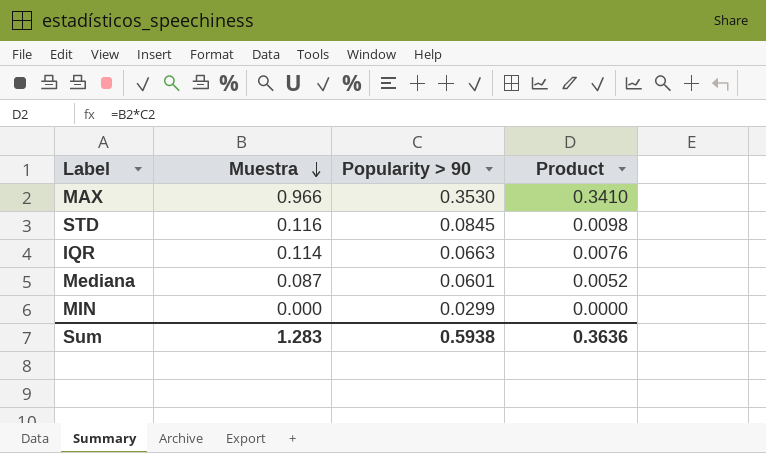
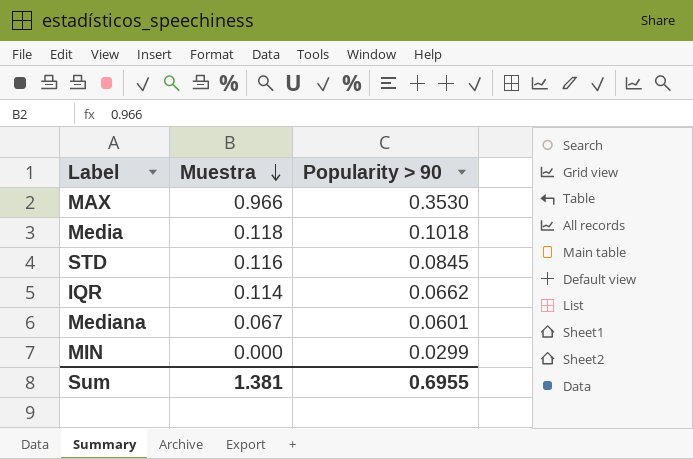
column Product | formula: [Muestra] * [Popularity > 90] -> none
row Media: none -> 0.118 | 0.1018
IQR | Popularity > 90: 0.0663 -> 0.0662
Mediana | Muestra: 0.087 -> 0.067
Sum | Muestra: 1.283 -> 1.381
Sum | Popularity > 90: 0.5938 -> 0.6955

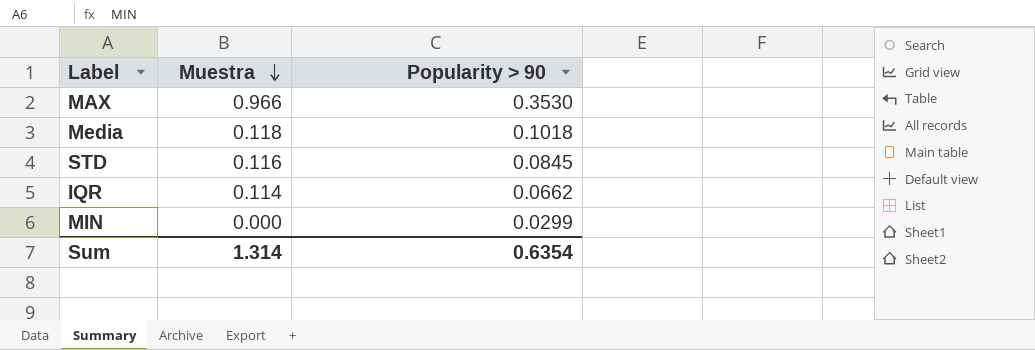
row Mediana: 0.067 | 0.0601 -> none
Sum | Muestra: 1.381 -> 1.314
Sum | Popularity > 90: 0.6955 -> 0.6354

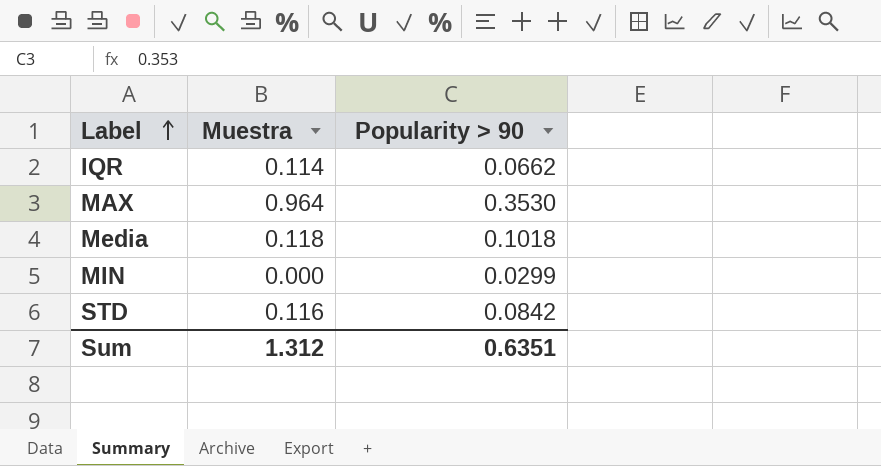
row order: Muestra descending -> Label ascending
MAX | Muestra: 0.966 -> 0.964
STD | Popularity > 90: 0.0845 -> 0.0842
Sum | Muestra: 1.314 -> 1.312
Sum | Popularity > 90: 0.6354 -> 0.6351

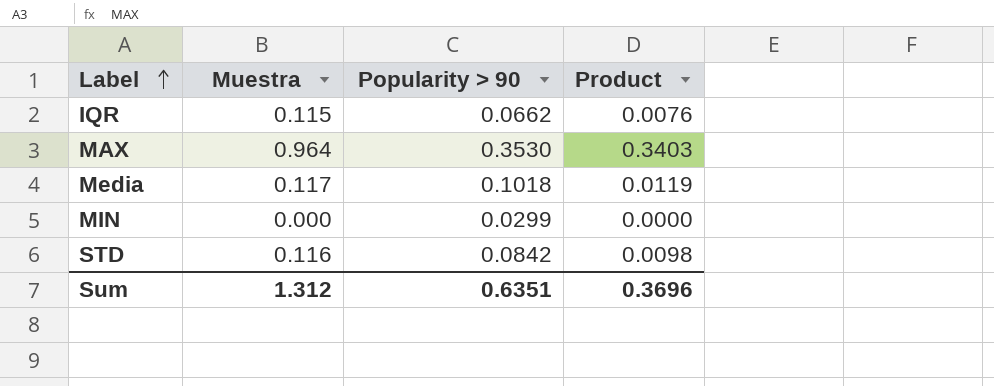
column Product | formula: none -> [Muestra] * [Popularity > 90]
IQR | Muestra: 0.114 -> 0.115
Media | Muestra: 0.118 -> 0.117

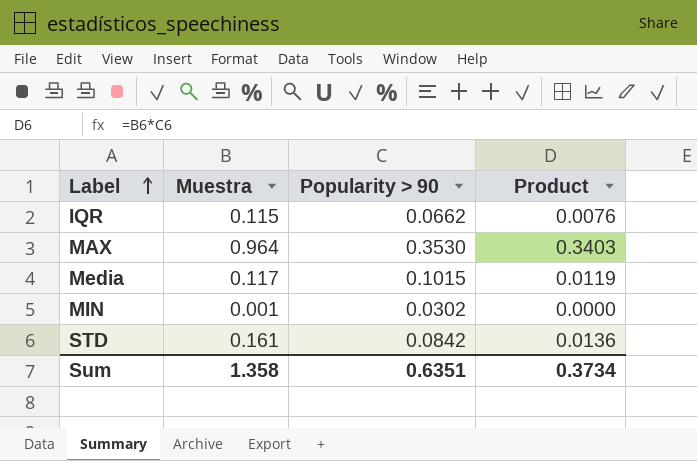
Media | Popularity > 90: 0.1018 -> 0.1015
MIN | Muestra: 0.000 -> 0.001
MIN | Popularity > 90: 0.0299 -> 0.0302
STD | Muestra: 0.116 -> 0.161
STD | Product: 0.0098 -> 0.0136
Sum | Muestra: 1.312 -> 1.358
Sum | Product: 0.3696 -> 0.3734

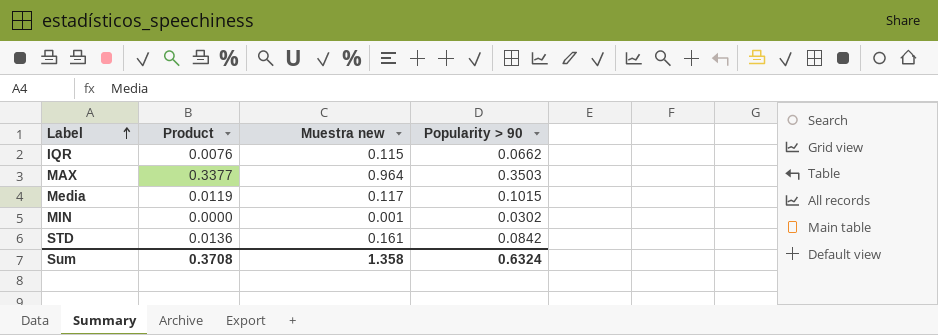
column Product | position: 4 -> 2
column name: Muestra -> Muestra new
MAX | Product: 0.3403 -> 0.3377
MAX | Popularity > 90: 0.3530 -> 0.3503
Sum | Product: 0.3734 -> 0.3708
Sum | Popularity > 90: 0.6351 -> 0.6324

